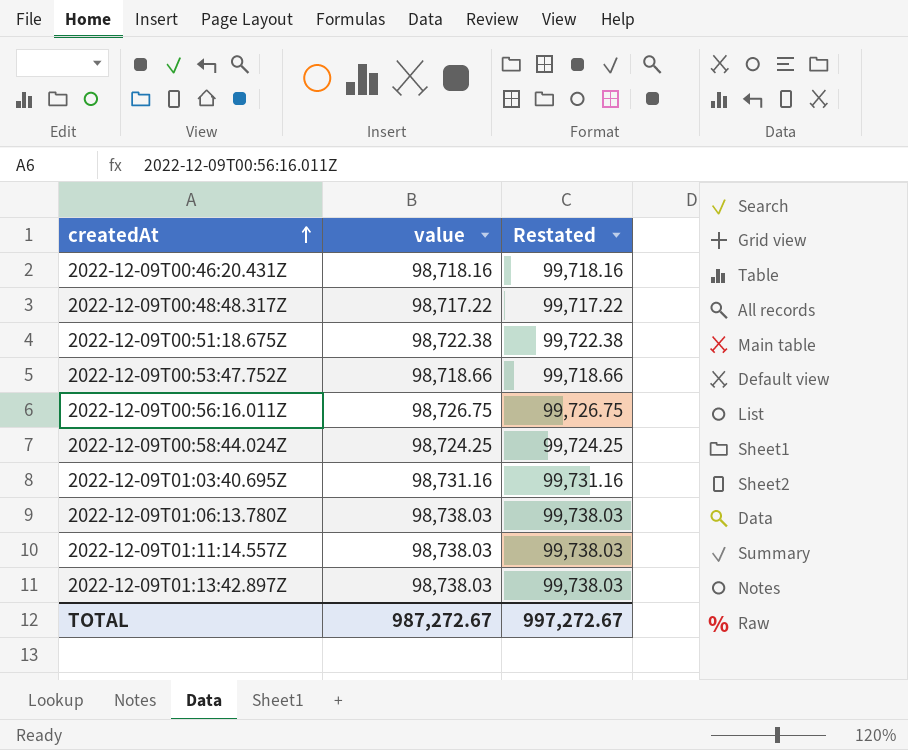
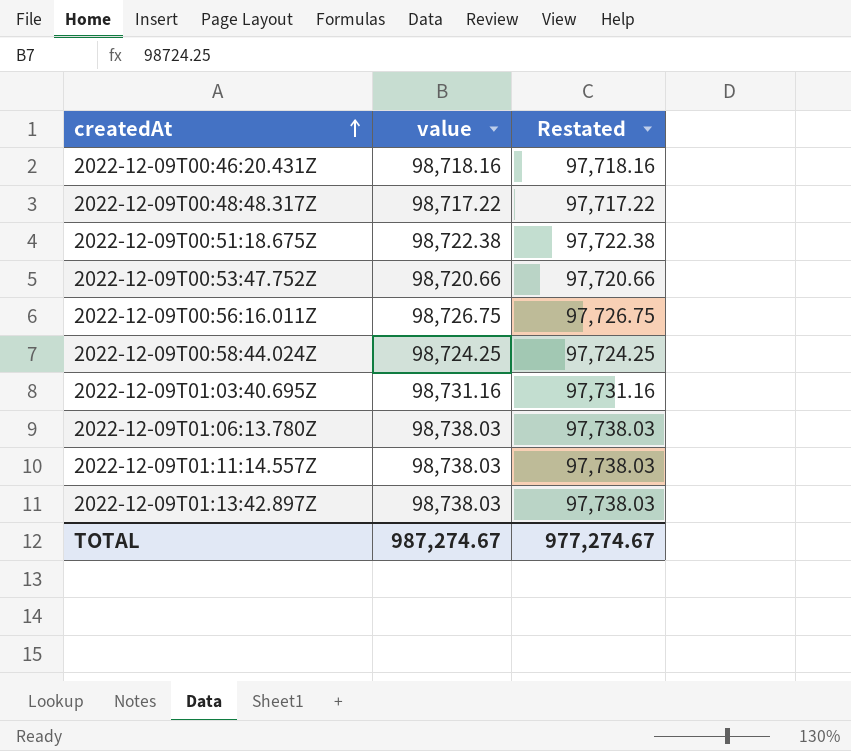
column Restated | formula: [value] + 1000 -> [value] - 1000
2022-12-09T00:53:47.752Z | value: 98,718.66 -> 98,720.66
TOTAL | value: 987,272.67 -> 987,274.67
TOTAL | Restated: 997,272.67 -> 977,274.67

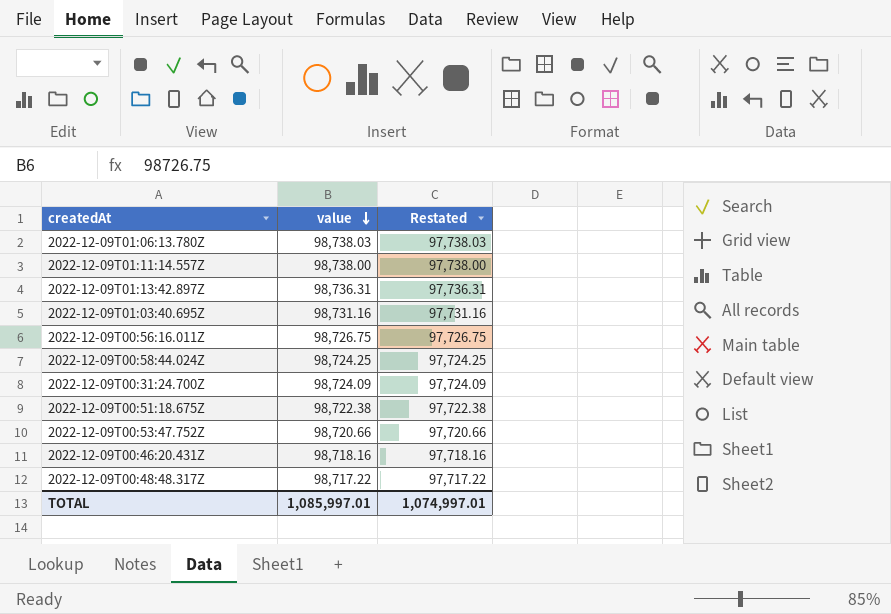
row order: createdAt ascending -> value descending
2022-12-09T01:11:14.557Z | value: 98,738.03 -> 98,738.00
2022-12-09T01:11:14.557Z | Restated: 97,738.03 -> 97,738.00
2022-12-09T01:13:42.897Z | value: 98,738.03 -> 98,736.31
2022-12-09T01:13:42.897Z | Restated: 97,738.03 -> 97,736.31
row 2022-12-09T00:31:24.700Z: none -> 98,724.09 | 97,724.09
TOTAL | value: 987,274.67 -> 1,085,997.01
TOTAL | Restated: 977,274.67 -> 1,074,997.01

